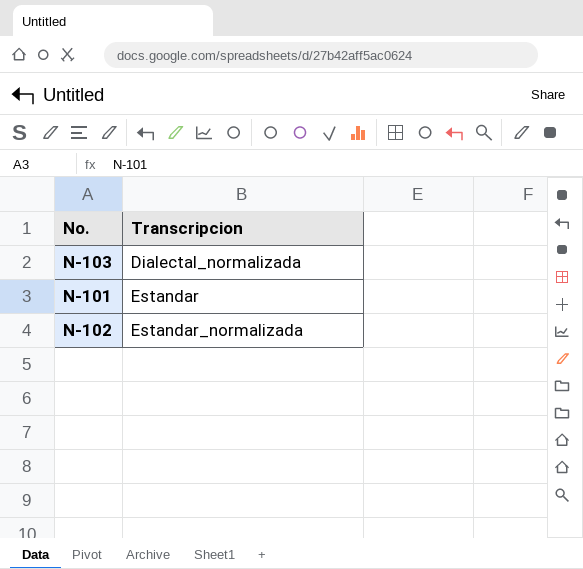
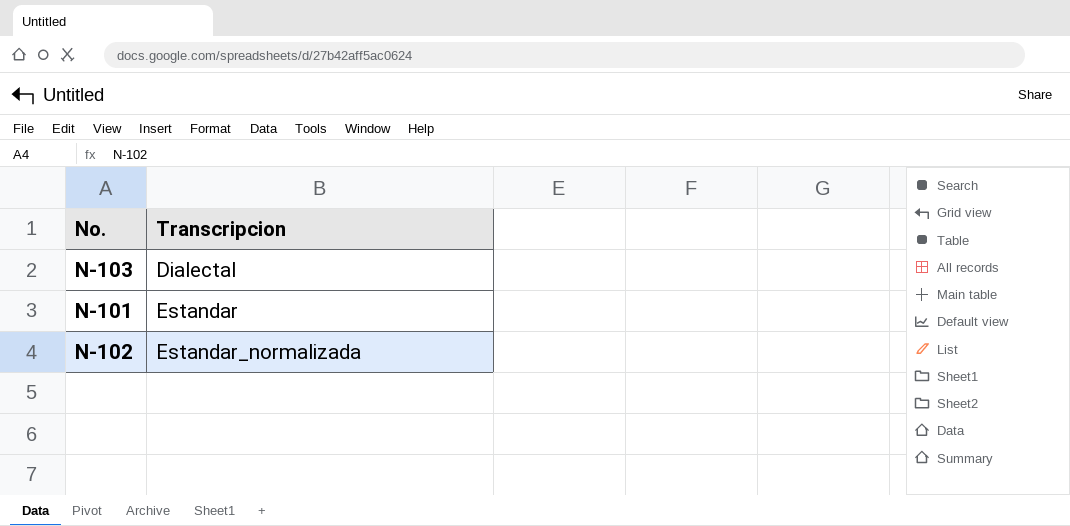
N-103 | Transcripcion: Dialectal_normalizada -> Dialectal

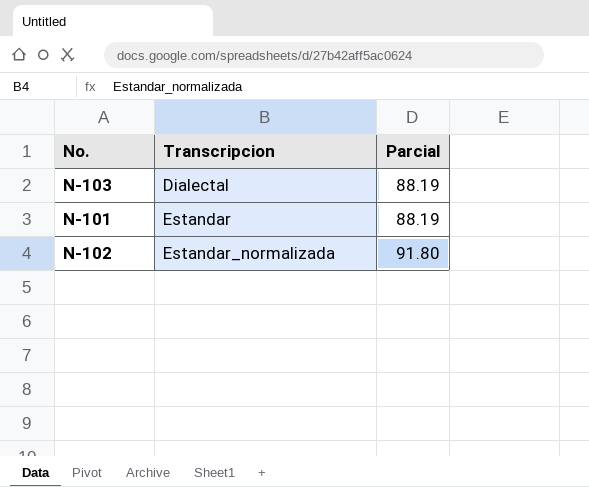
column Parcial | position: none -> 3

